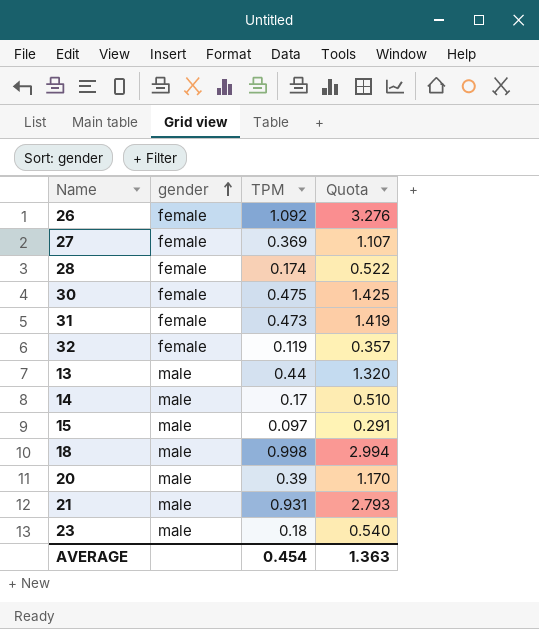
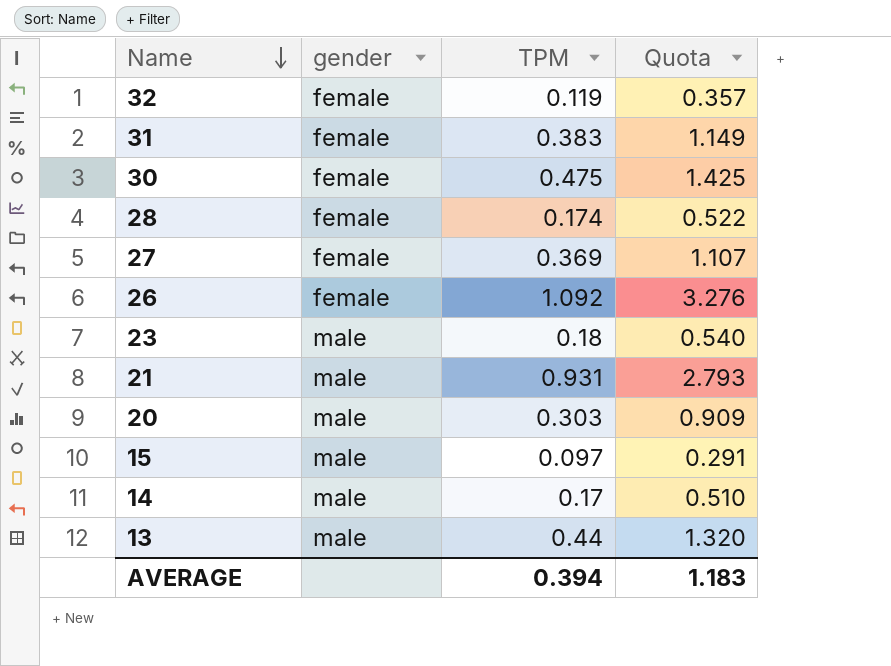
row order: gender ascending -> Name descending
row 18: male | 0.998 | 2.994 -> none
31 | TPM: 0.473 -> 0.383
31 | Quota: 1.419 -> 1.149
20 | TPM: 0.39 -> 0.303
20 | Quota: 1.170 -> 0.909
AVERAGE | TPM: 0.454 -> 0.394
AVERAGE | Quota: 1.363 -> 1.183

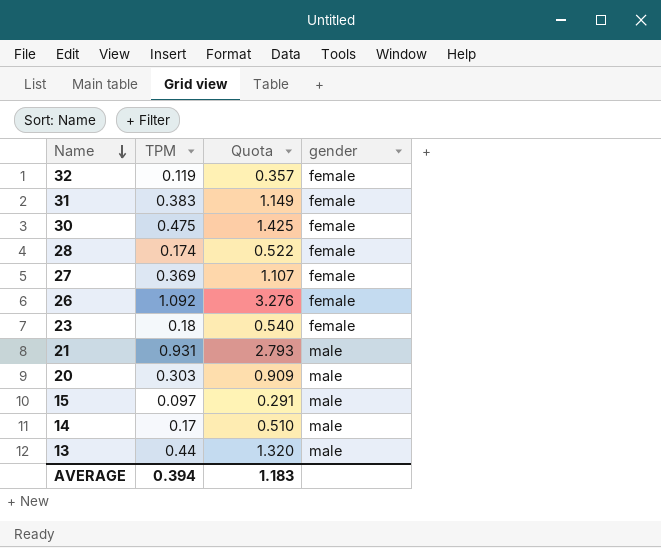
column gender | position: 2 -> 4
23 | gender: male -> female

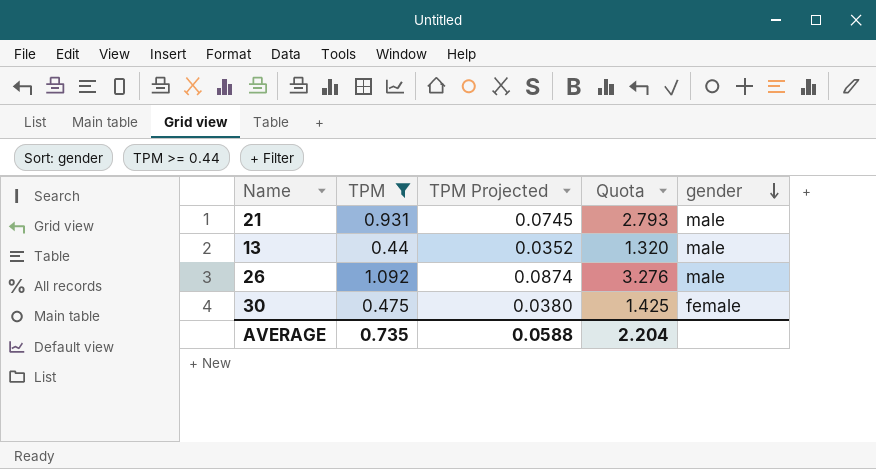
filter: none -> TPM >= 0.44
row order: Name descending -> gender descending
column TPM Projected | formula: none -> [TPM] * 0.08
26 | gender: female -> male
AVERAGE | TPM: 0.394 -> 0.735
AVERAGE | Quota: 1.183 -> 2.204

